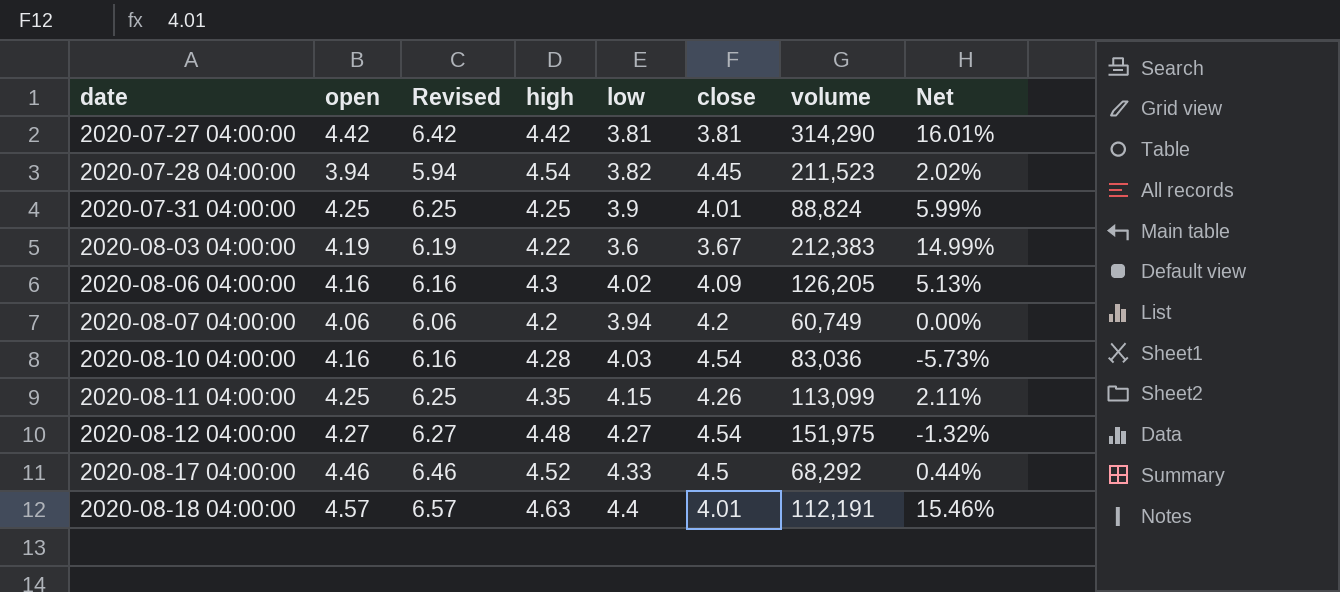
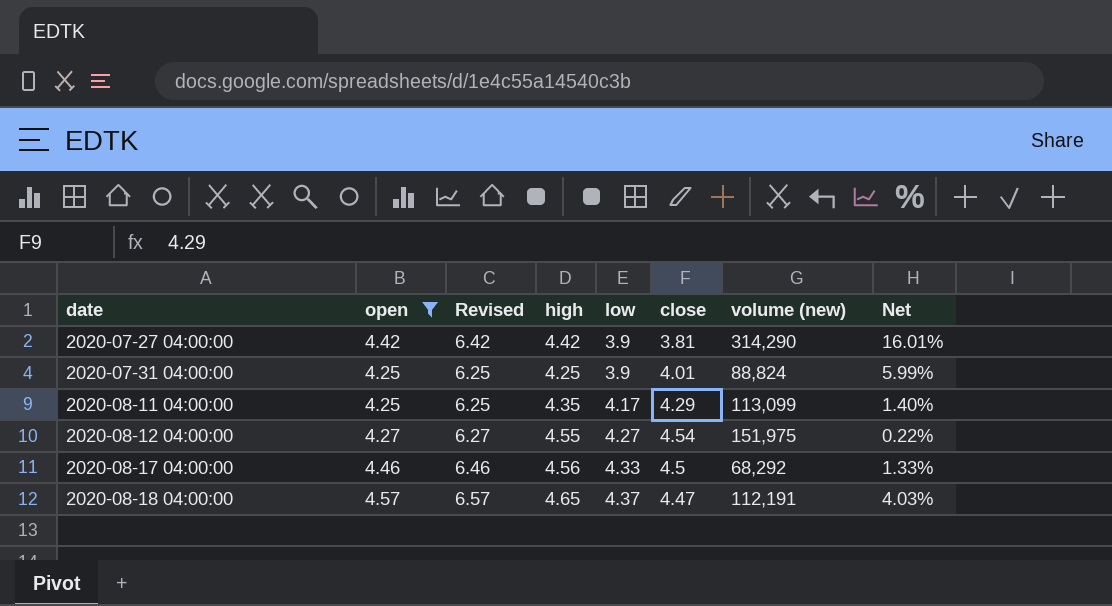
filter: none -> open >= 4.25
column name: volume -> volume (new)
2020-07-27 04:00:00 | low: 3.81 -> 3.9
2020-08-11 04:00:00 | low: 4.15 -> 4.17
2020-08-11 04:00:00 | close: 4.26 -> 4.29
2020-08-11 04:00:00 | Net: 2.11% -> 1.40%
2020-08-12 04:00:00 | high: 4.48 -> 4.55
2020-08-12 04:00:00 | Net: -1.32% -> 0.22%
2020-08-17 04:00:00 | high: 4.52 -> 4.56
2020-08-17 04:00:00 | Net: 0.44% -> 1.33%
2020-08-18 04:00:00 | high: 4.63 -> 4.65
2020-08-18 04:00:00 | low: 4.4 -> 4.37
2020-08-18 04:00:00 | close: 4.01 -> 4.47
2020-08-18 04:00:00 | Net: 15.46% -> 4.03%

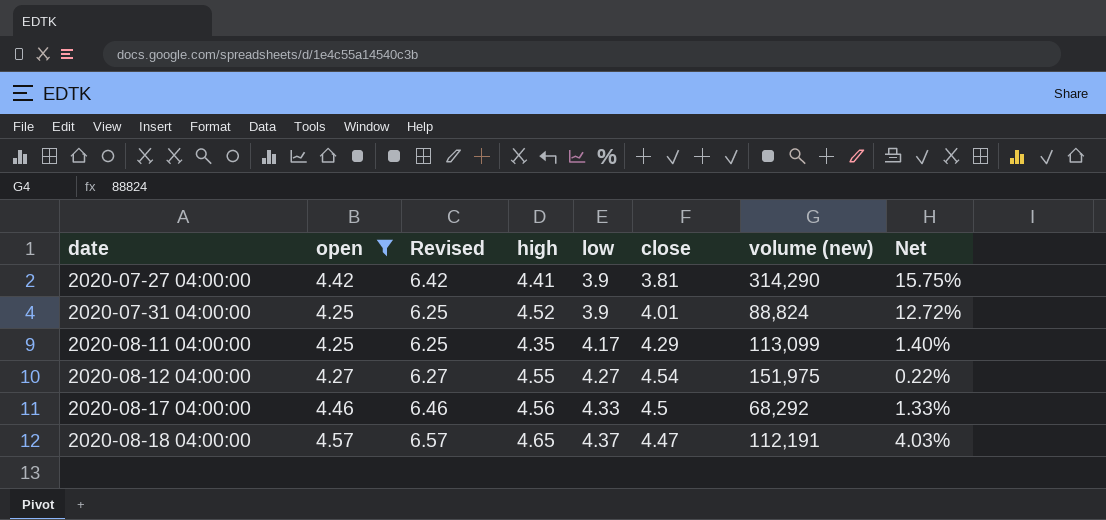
2020-07-27 04:00:00 | high: 4.42 -> 4.41
2020-07-27 04:00:00 | Net: 16.01% -> 15.75%
2020-07-31 04:00:00 | high: 4.25 -> 4.52
2020-07-31 04:00:00 | Net: 5.99% -> 12.72%

